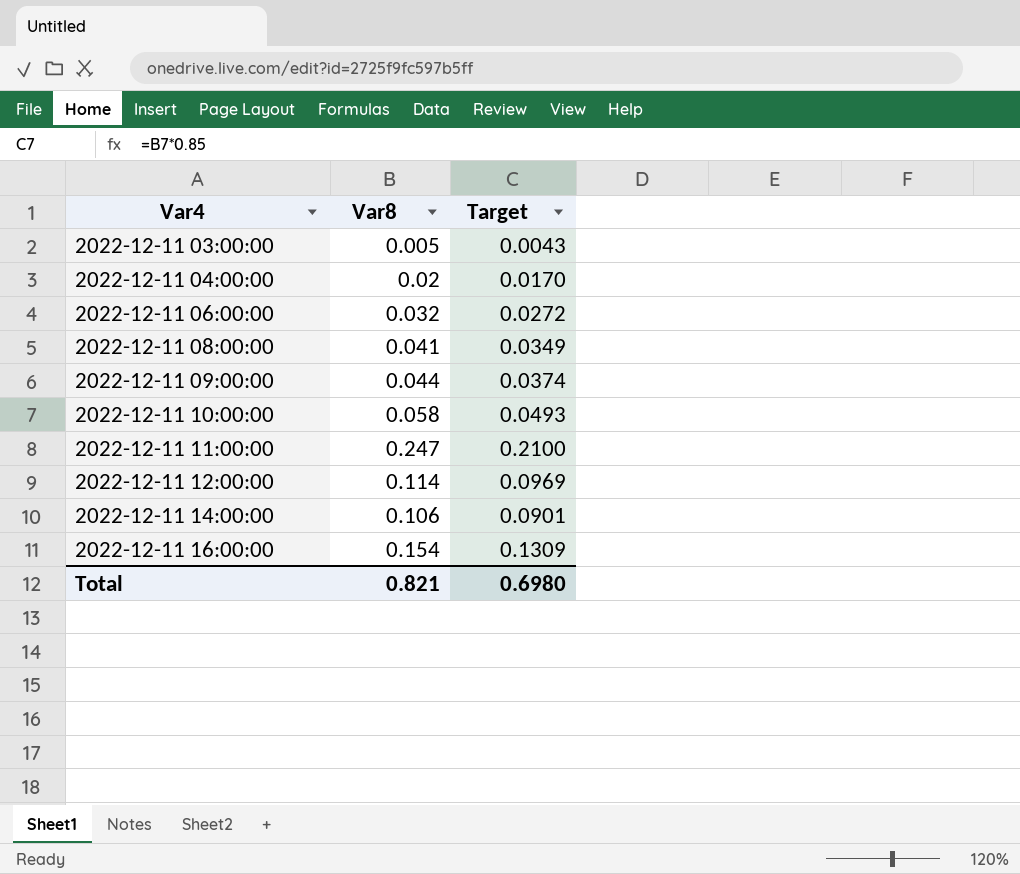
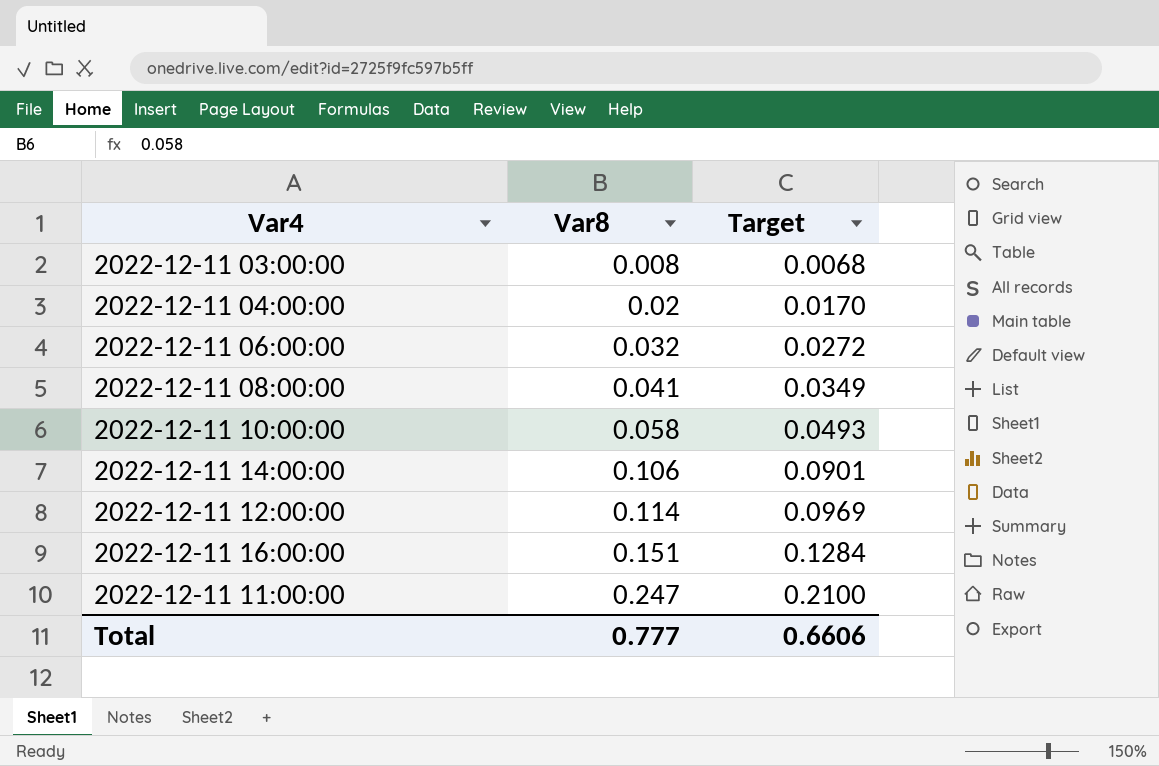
row order: Var4 ascending -> Var8 ascending
row 2022-12-11 09:00:00: 0.044 | 0.0374 -> none
2022-12-11 03:00:00 | Var8: 0.005 -> 0.008
2022-12-11 03:00:00 | Target: 0.0043 -> 0.0068
2022-12-11 16:00:00 | Var8: 0.154 -> 0.151
2022-12-11 16:00:00 | Target: 0.1309 -> 0.1284
Total | Var8: 0.821 -> 0.777
Total | Target: 0.6980 -> 0.6606

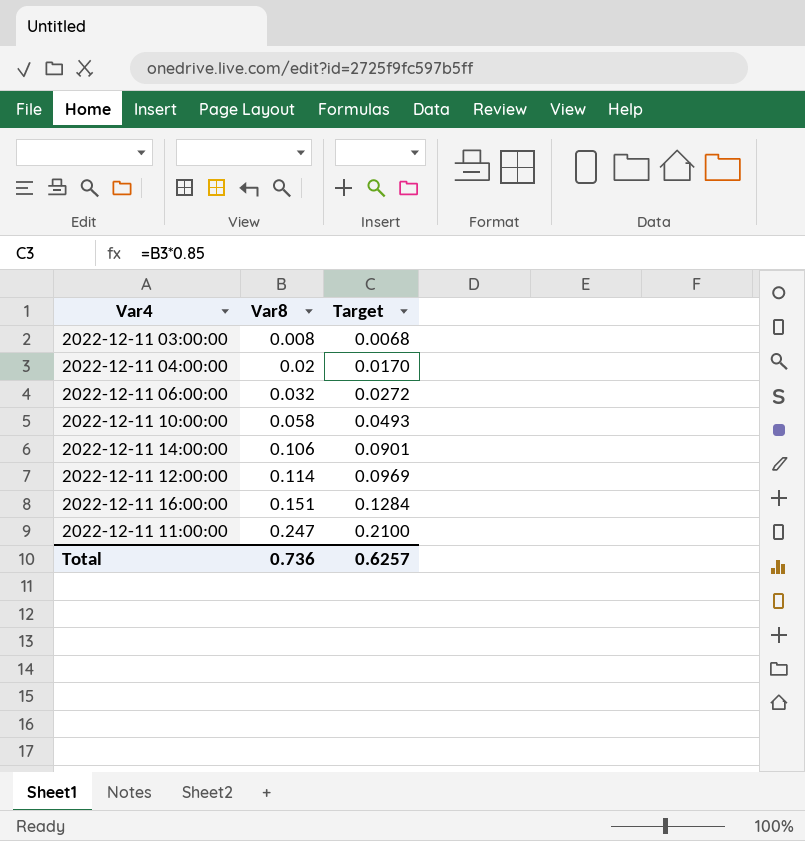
row 2022-12-11 08:00:00: 0.041 | 0.0349 -> none
Total | Var8: 0.777 -> 0.736
Total | Target: 0.6606 -> 0.6257

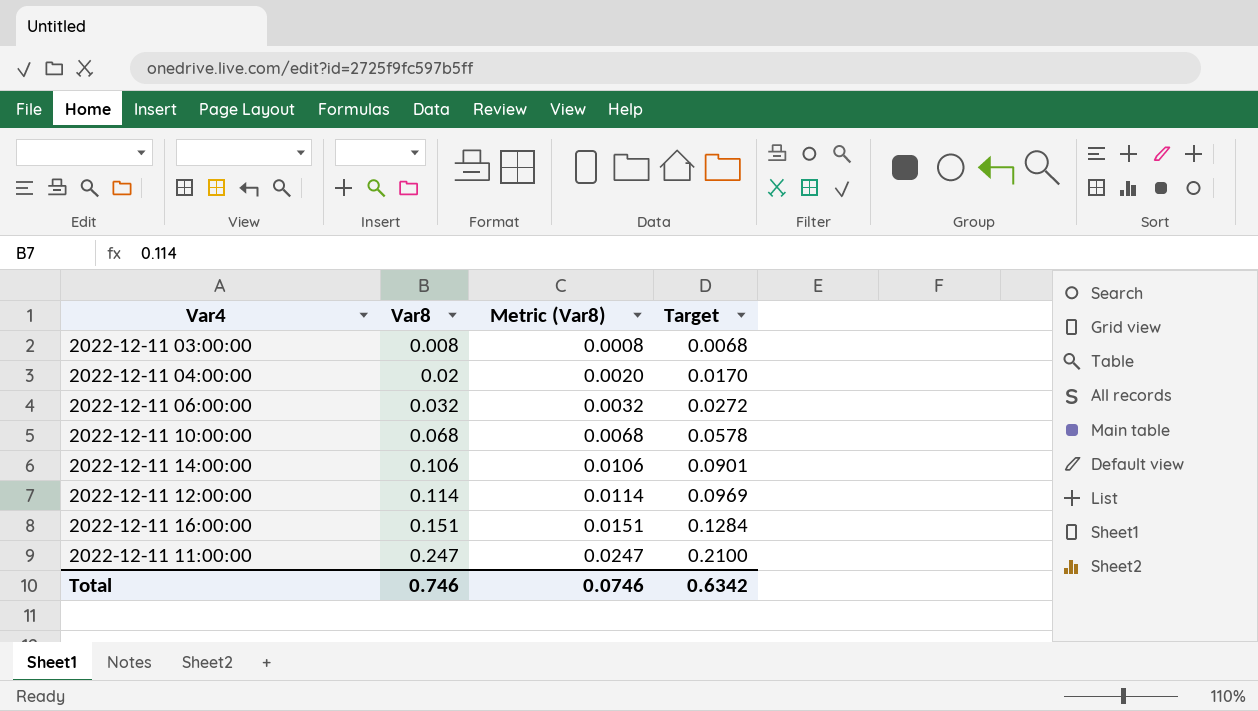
column Metric (Var8) | formula: none -> [Var8] * 0.1
2022-12-11 10:00:00 | Var8: 0.058 -> 0.068
2022-12-11 10:00:00 | Target: 0.0493 -> 0.0578
Total | Var8: 0.736 -> 0.746
Total | Target: 0.6257 -> 0.6342

